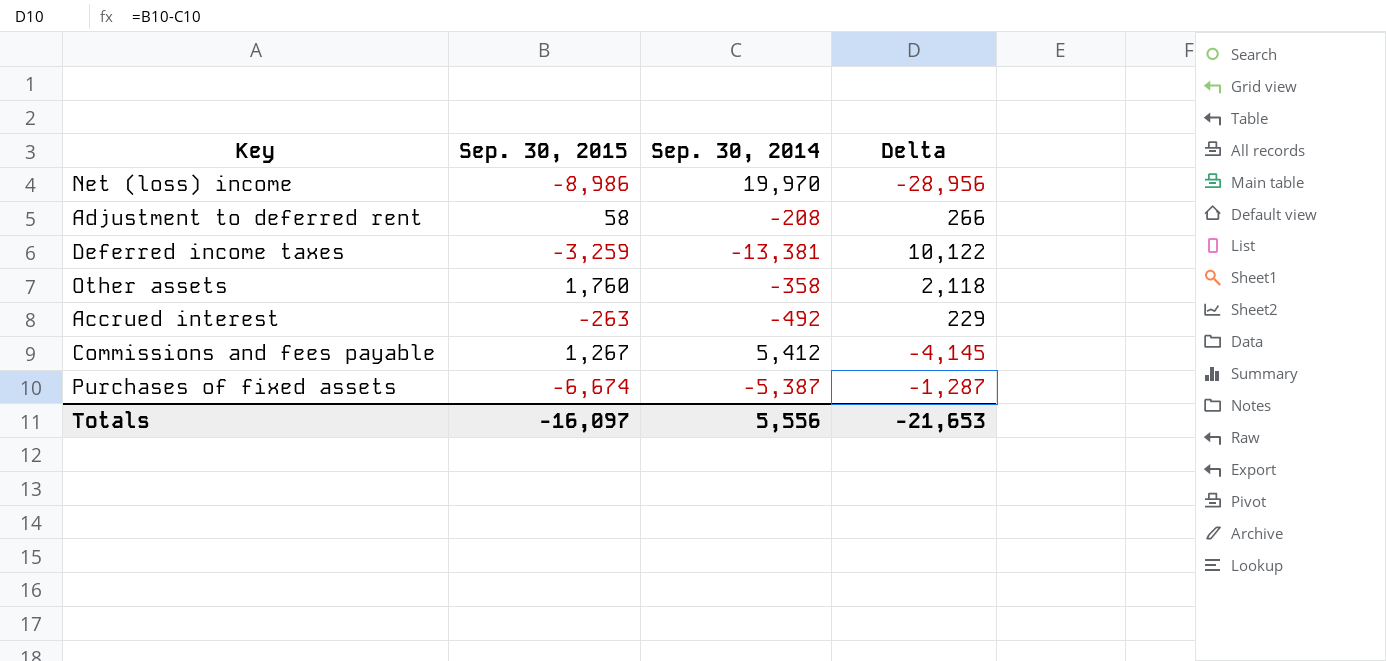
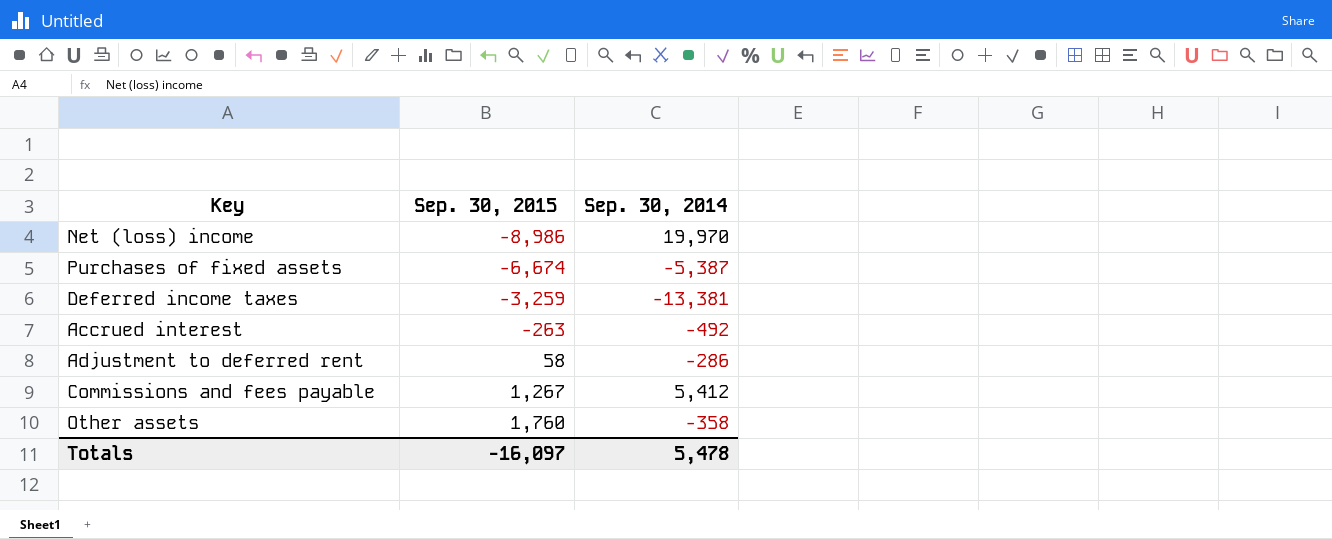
row order: none -> Sep. 30, 2015 ascending
column Delta | formula: [Sep. 30, 2015] - [Sep. 30, 2014] -> none
Adjustment to deferred rent | Sep. 30, 2014: -208 -> -286
Totals | Sep. 30, 2014: 5,556 -> 5,478

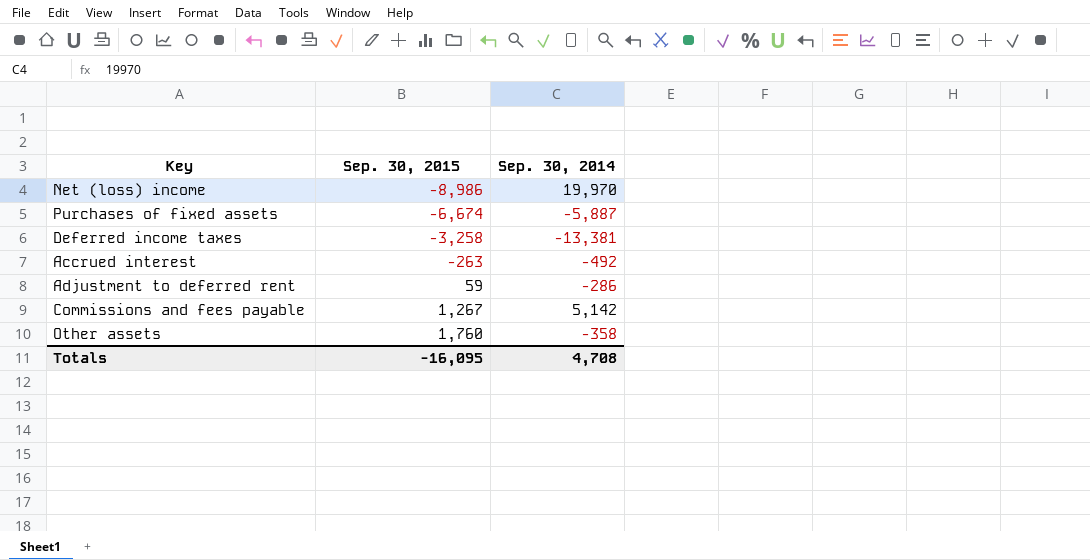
Purchases of fixed assets | Sep. 30, 2014: -5,387 -> -5,887
Deferred income taxes | Sep. 30, 2015: -3,259 -> -3,258
Adjustment to deferred rent | Sep. 30, 2015: 58 -> 59
Commissions and fees payable | Sep. 30, 2014: 5,412 -> 5,142
Totals | Sep. 30, 2015: -16,097 -> -16,095
Totals | Sep. 30, 2014: 5,478 -> 4,708

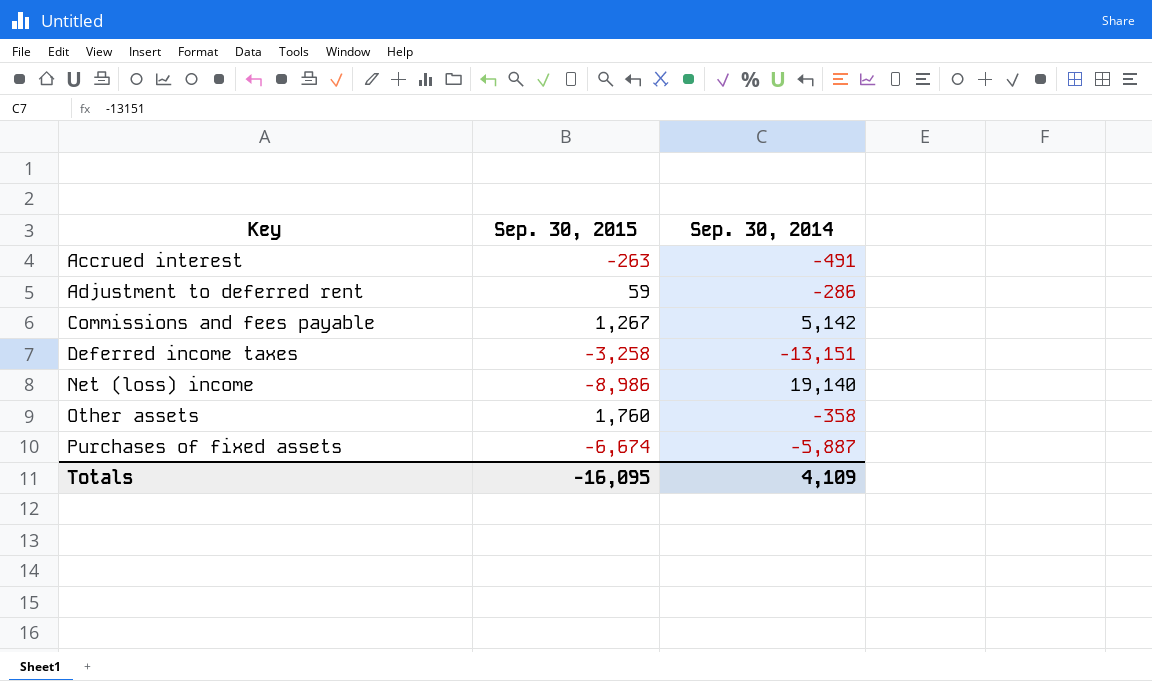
row order: Sep. 30, 2015 ascending -> Key ascending
Accrued interest | Sep. 30, 2014: -492 -> -491
Deferred income taxes | Sep. 30, 2014: -13,381 -> -13,151
Net (loss) income | Sep. 30, 2014: 19,970 -> 19,140
Totals | Sep. 30, 2014: 4,708 -> 4,109

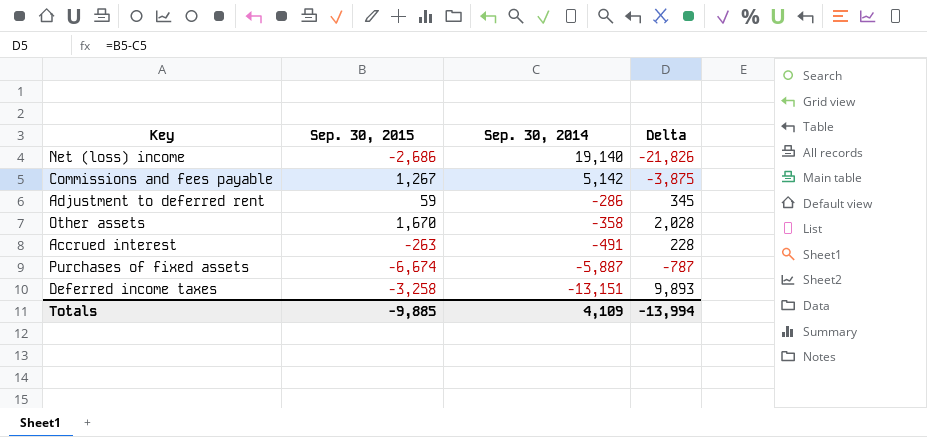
row order: Key ascending -> Sep. 30, 2014 descending
column Delta | formula: none -> [Sep. 30, 2015] - [Sep. 30, 2014]
Net (loss) income | Sep. 30, 2015: -8,986 -> -2,686
Other assets | Sep. 30, 2015: 1,760 -> 1,670
Totals | Sep. 30, 2015: -16,095 -> -9,885

